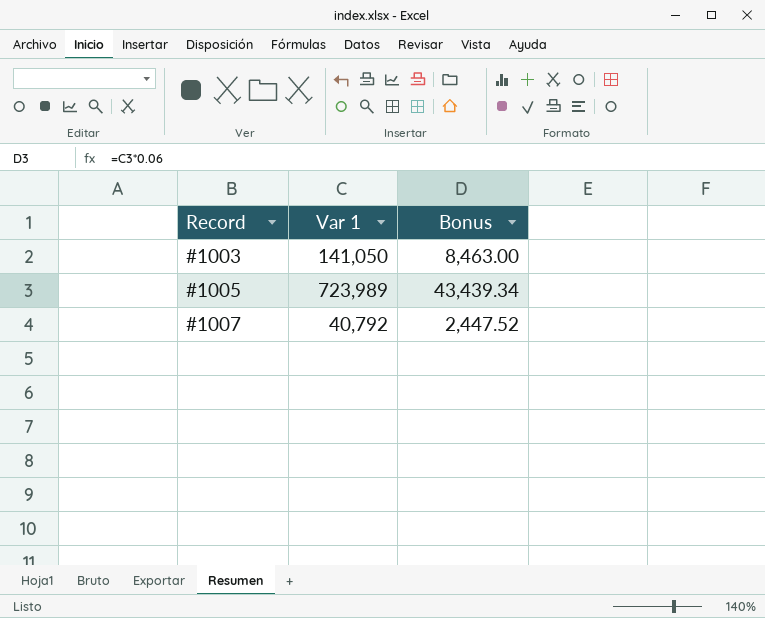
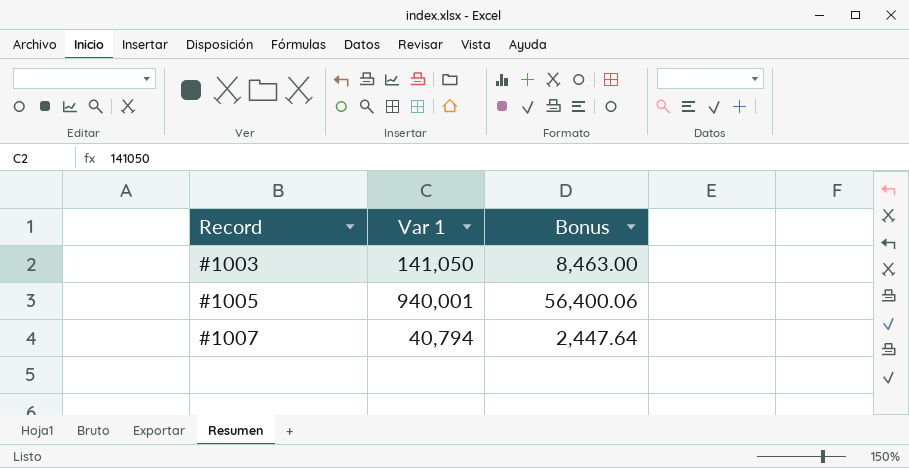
#1005 | Var 1: 723,989 -> 940,001
#1005 | Bonus: 43,439.34 -> 56,400.06
#1007 | Var 1: 40,792 -> 40,794
#1007 | Bonus: 2,447.52 -> 2,447.64

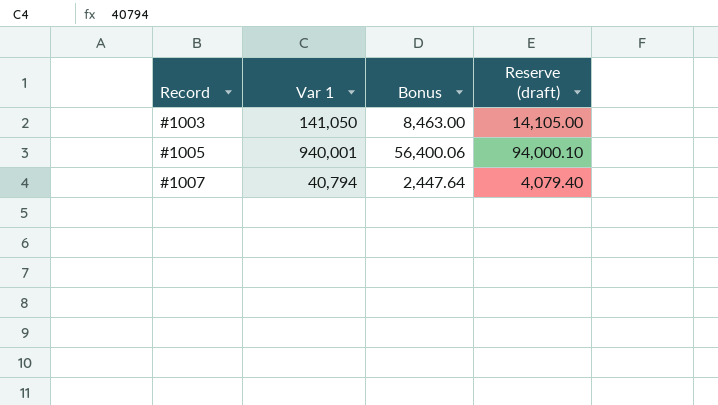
column Reserve (draft) | formula: none -> [Var 1] * 0.1

